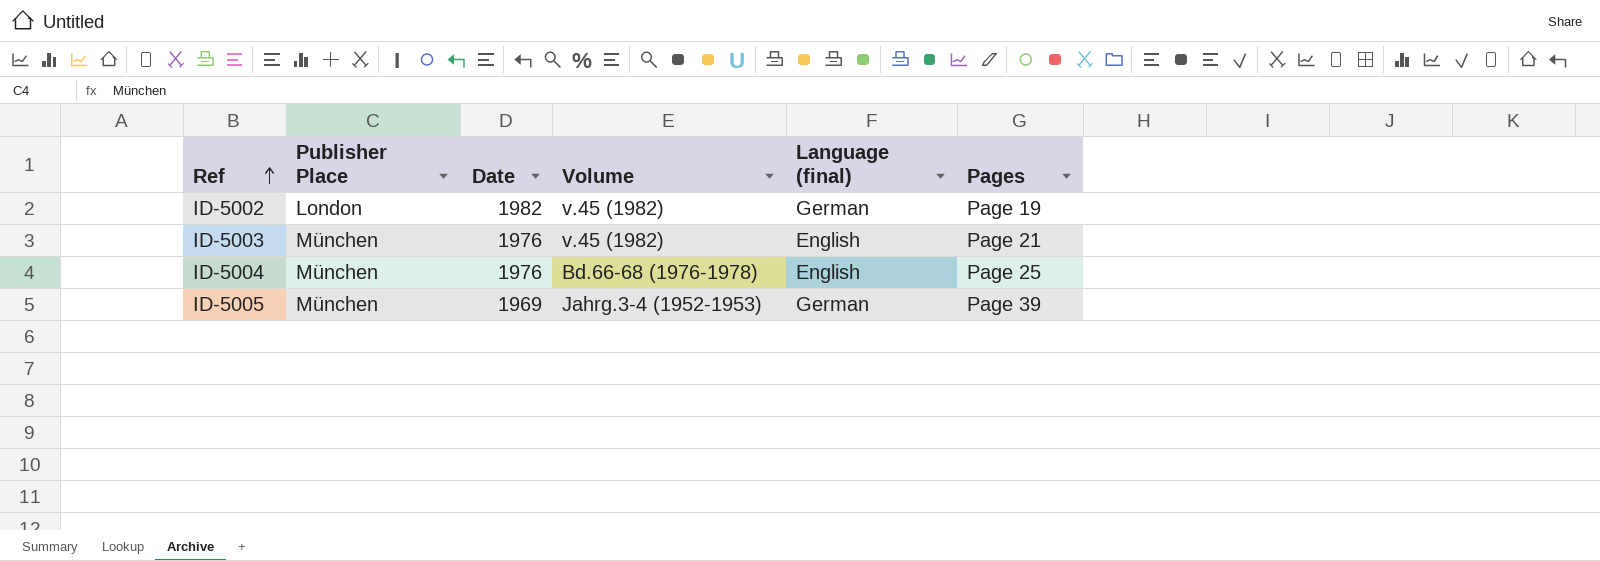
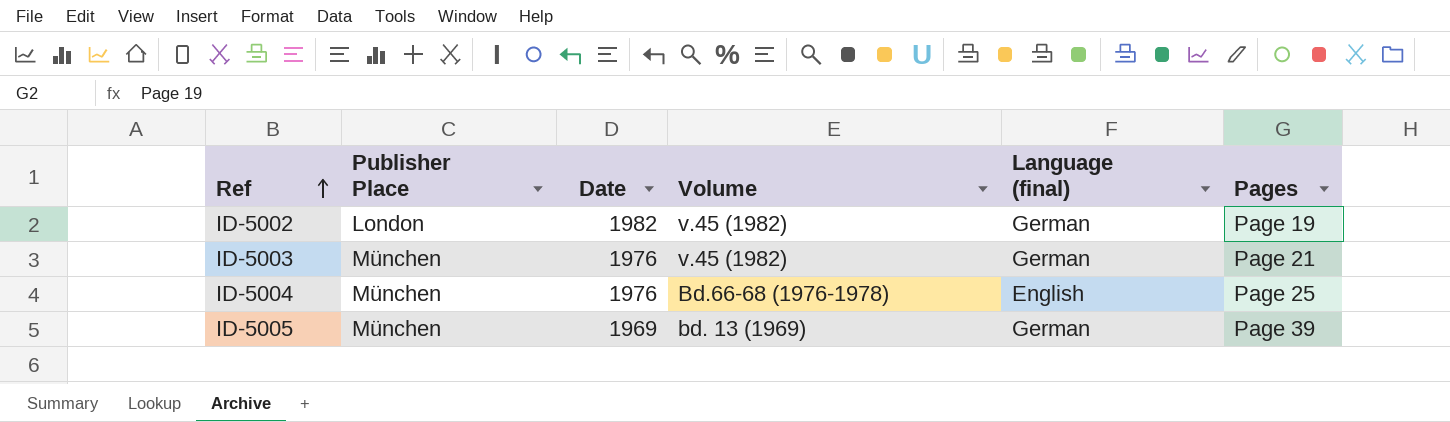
ID-5003 | Language (final): English -> German
ID-5005 | Volume: Jahrg.3-4 (1952-1953) -> bd. 13 (1969)

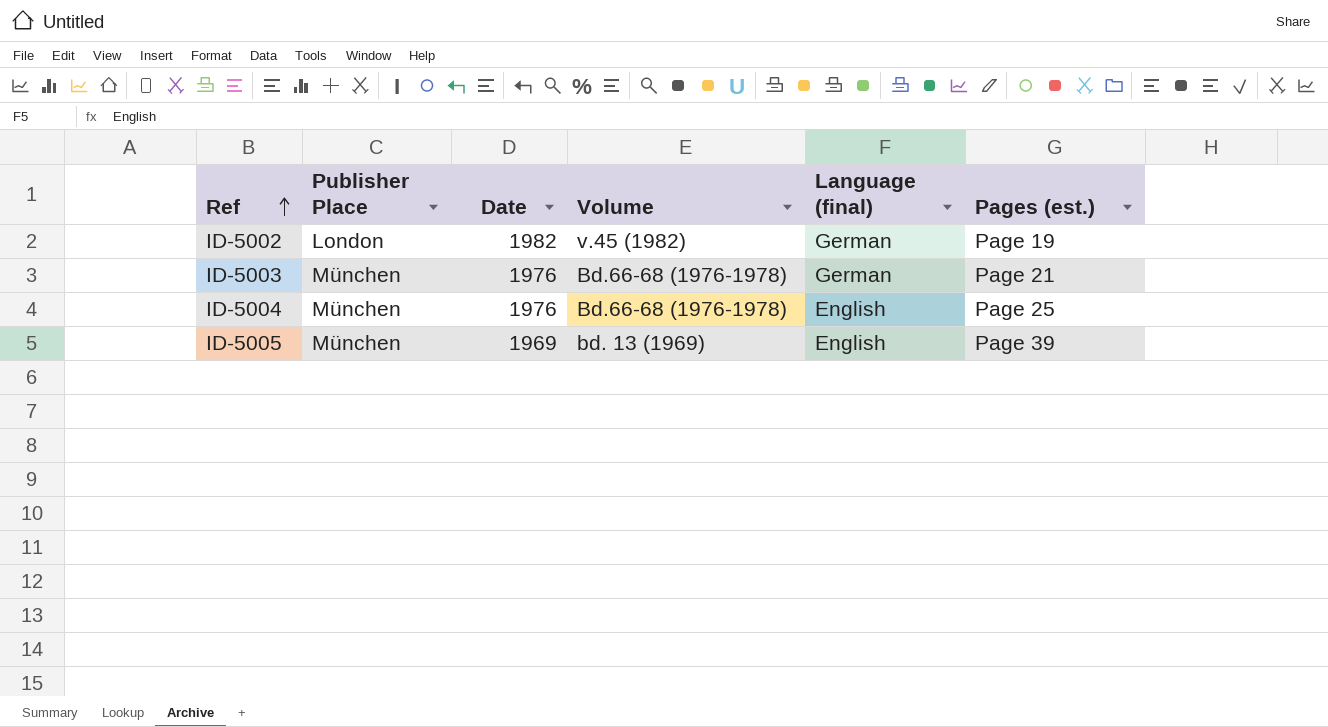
column name: Pages -> Pages (est.)
ID-5003 | Volume: v.45 (1982) -> Bd.66-68 (1976-1978)
ID-5005 | Language (final): German -> English

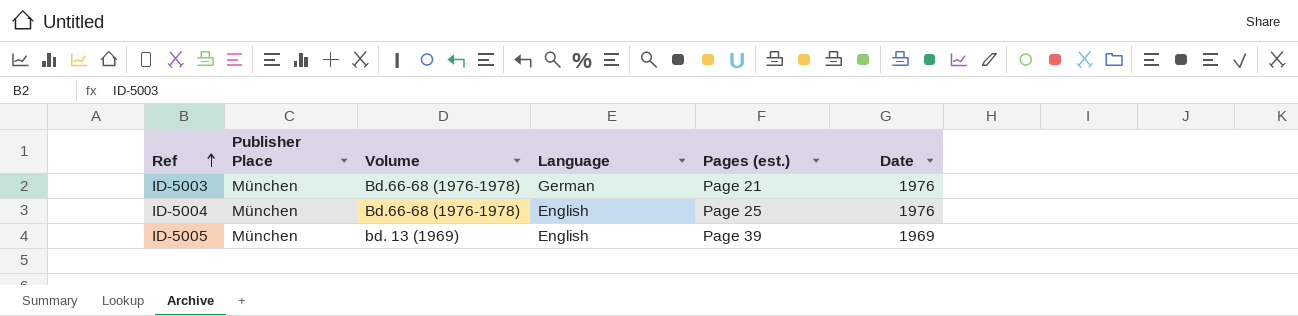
column name: Language (final) -> Language
column Date | position: 3 -> 6
row ID-5002: London | 1982 | v.45 (1982) | German | Page 19 -> none

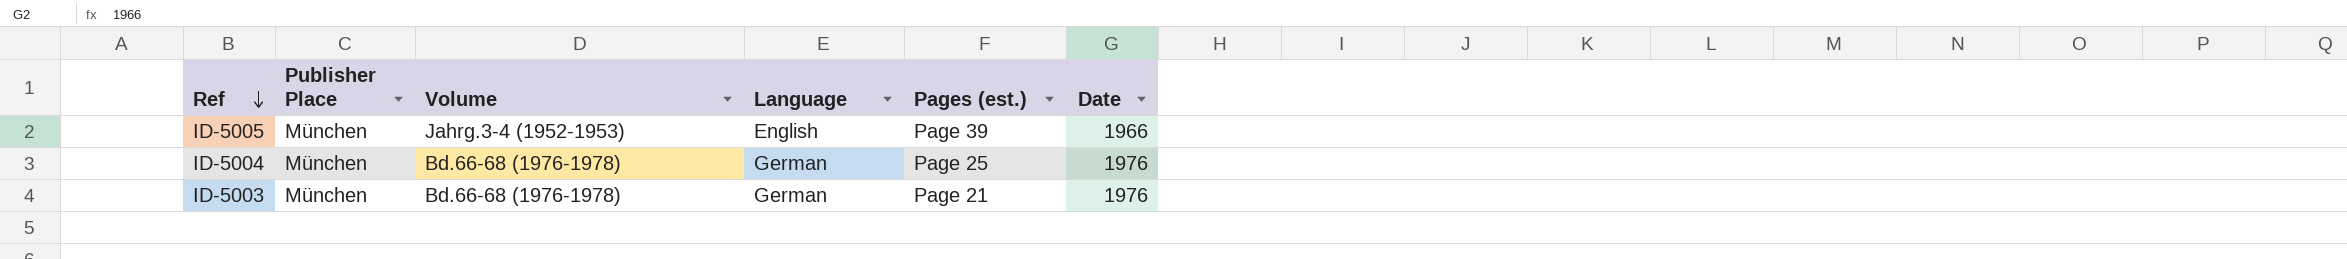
row order: Ref ascending -> Ref descending
ID-5005 | Volume: bd. 13 (1969) -> Jahrg.3-4 (1952-1953)
ID-5005 | Date: 1969 -> 1966
ID-5004 | Language: English -> German

